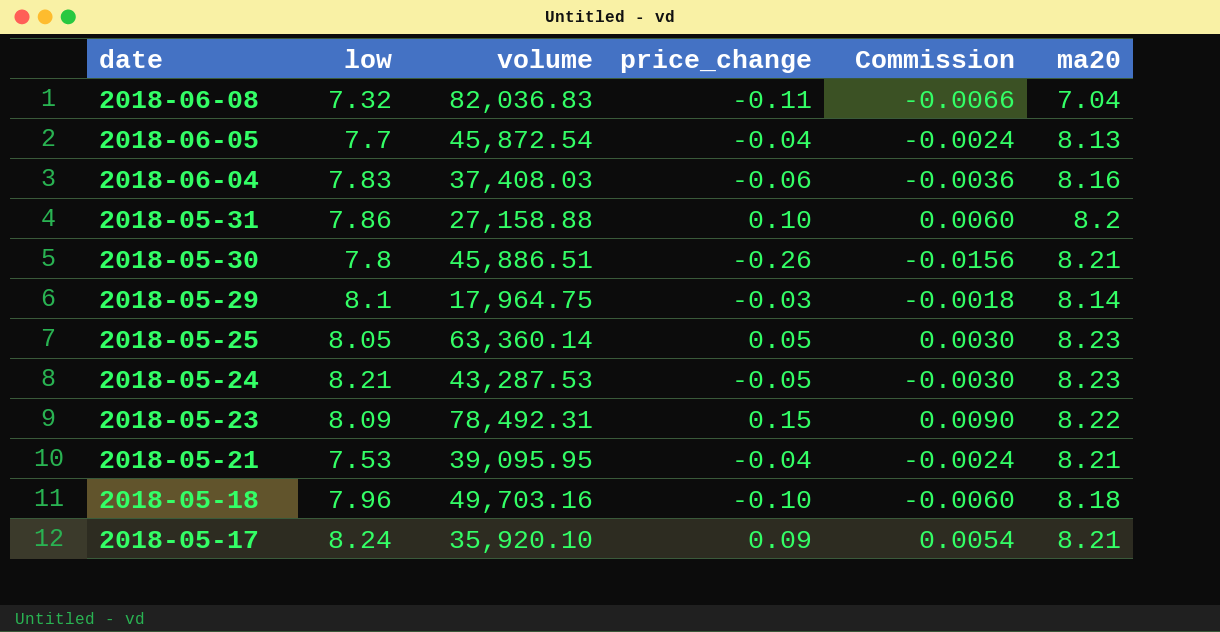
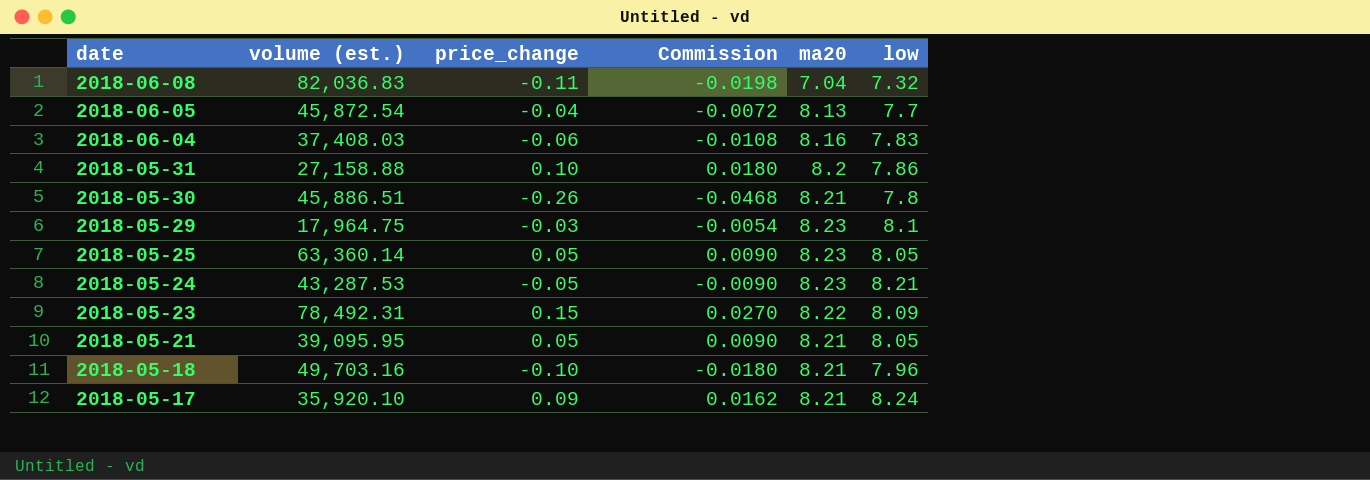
column name: volume -> volume (est.)
column Commission | formula: [price_change] * 0.06 -> [price_change] * 0.18
column low | position: 2 -> 6
2018-05-29 | ma20: 8.14 -> 8.23
2018-05-21 | price_change: -0.04 -> 0.05
2018-05-21 | low: 7.53 -> 8.05
2018-05-18 | ma20: 8.18 -> 8.21

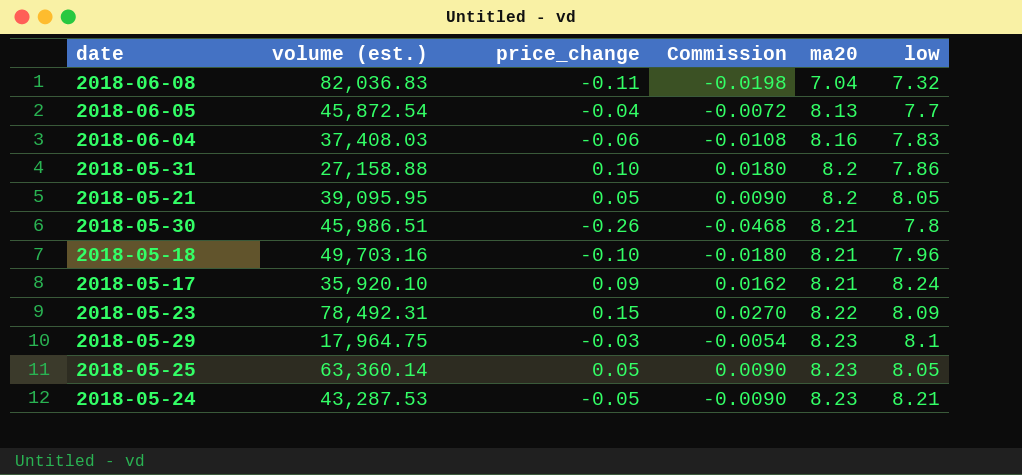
row order: date descending -> ma20 ascending
2018-05-21 | ma20: 8.21 -> 8.2
2018-05-30 | volume (est.): 45,886.51 -> 45,986.51

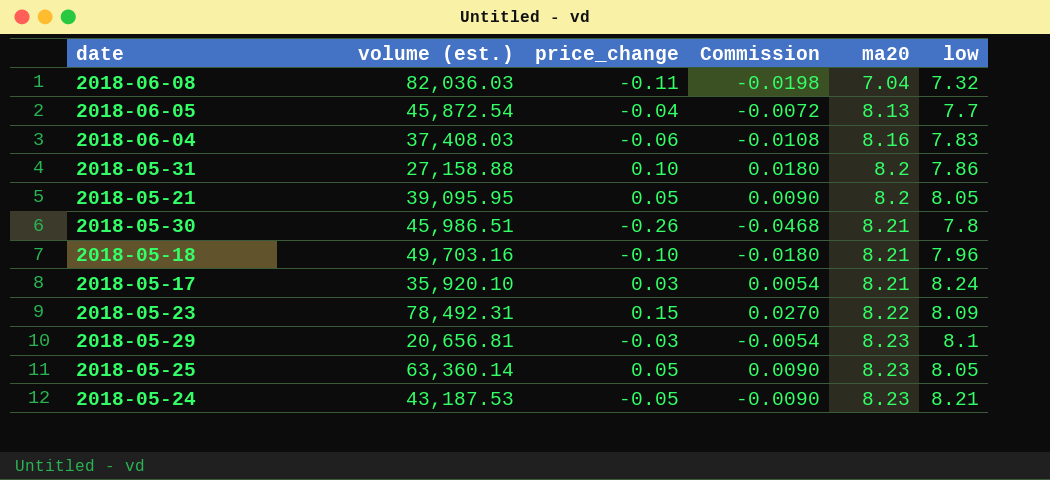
2018-06-08 | volume (est.): 82,036.83 -> 82,036.03
2018-05-17 | price_change: 0.09 -> 0.03
2018-05-17 | Commission: 0.0162 -> 0.0054
2018-05-29 | volume (est.): 17,964.75 -> 20,656.81
2018-05-24 | volume (est.): 43,287.53 -> 43,187.53

